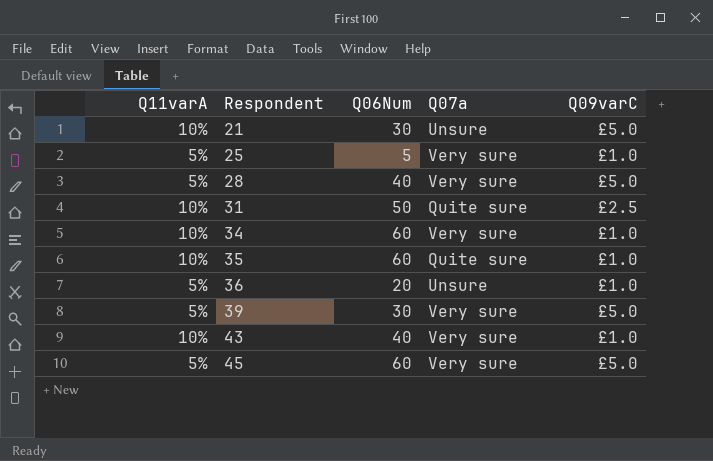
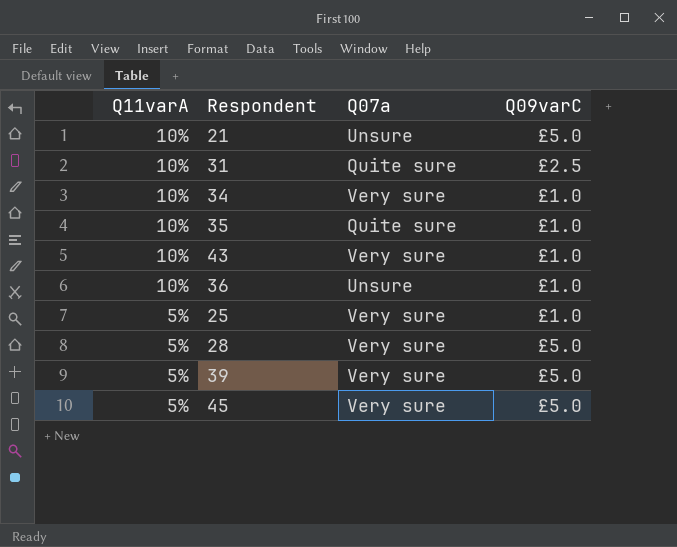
row order: Respondent ascending -> Q11varA descending
column Q06Num | position: 3 -> none
36 | Q11varA: 5% -> 10%

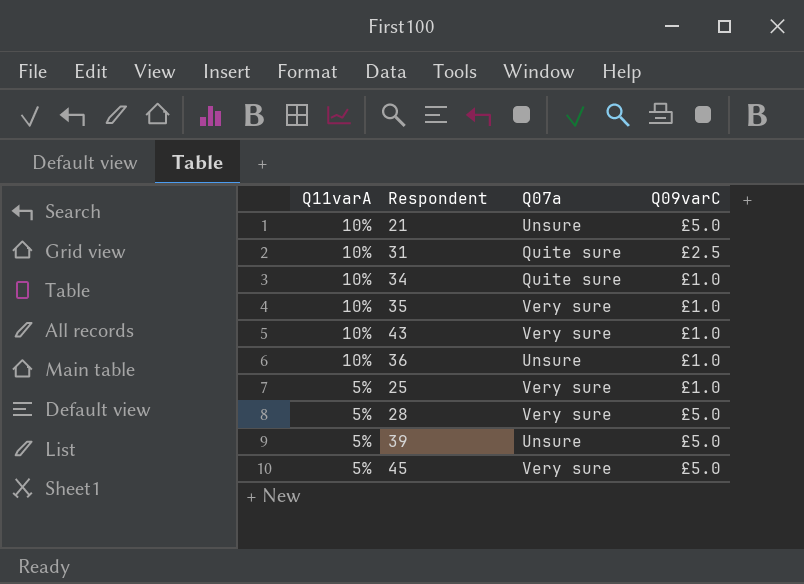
34 | Q07a: Very sure -> Quite sure
35 | Q07a: Quite sure -> Very sure
39 | Q07a: Very sure -> Unsure

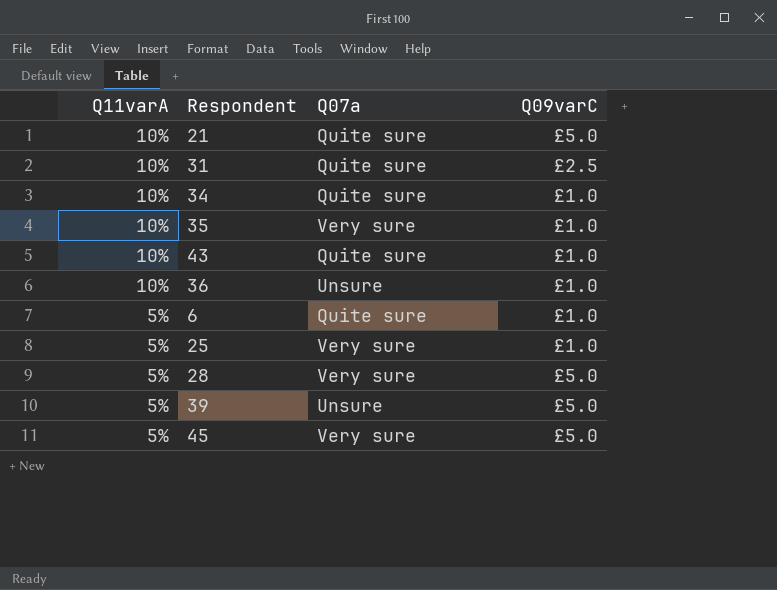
21 | Q07a: Unsure -> Quite sure
43 | Q07a: Very sure -> Quite sure
row 6: none -> 5% | Quite sure | £1.0

